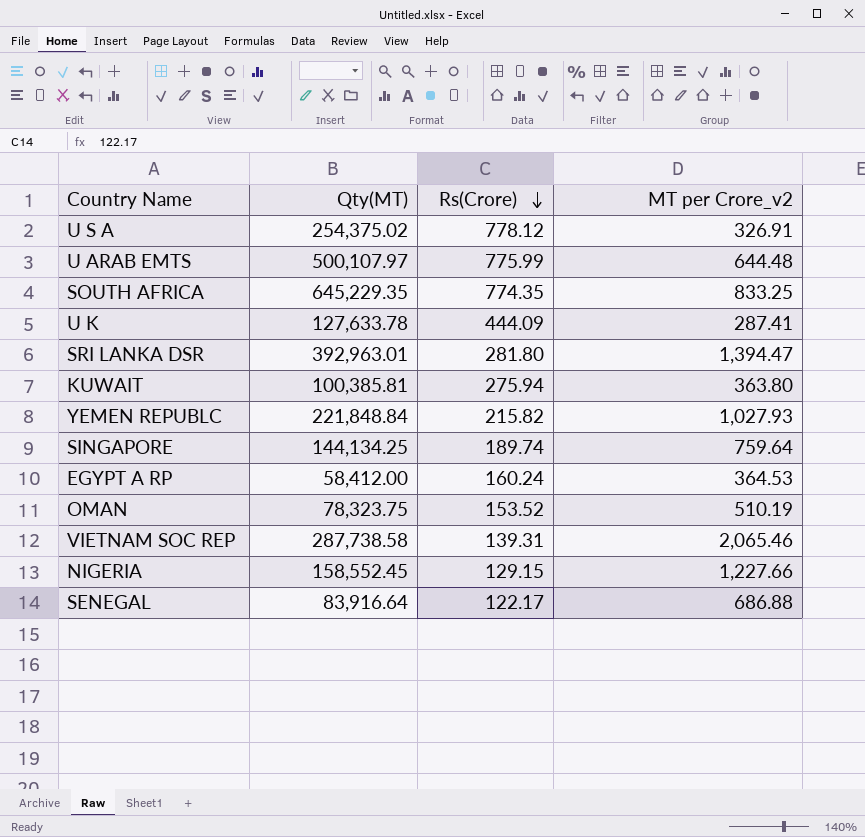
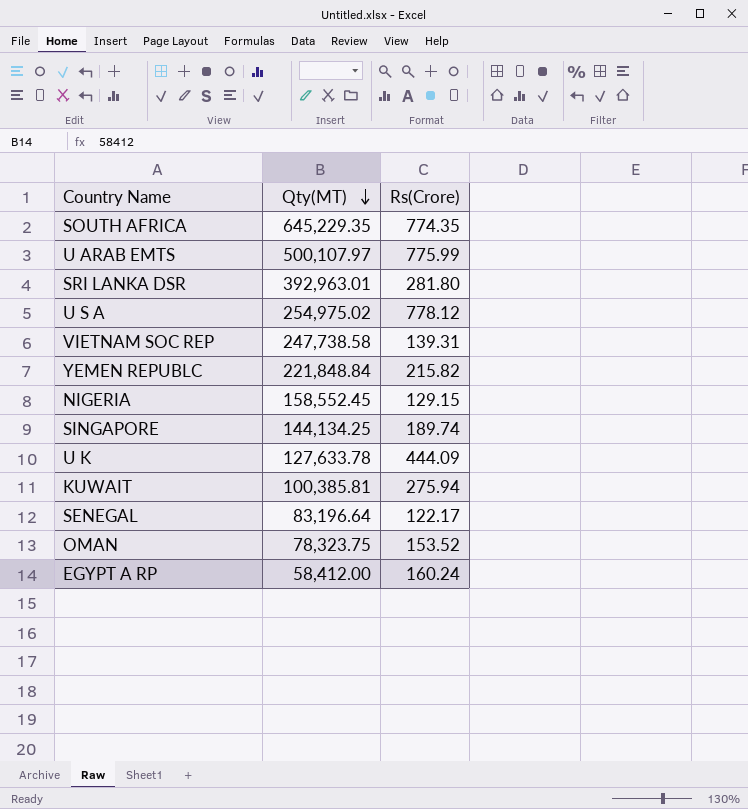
row order: Rs(Crore) descending -> Qty(MT) descending
column MT per Crore_v2 | formula: [Qty(MT)] / [Rs(Crore)] -> none
U S A | Qty(MT): 254,375.02 -> 254,975.02
VIETNAM SOC REP | Qty(MT): 287,738.58 -> 247,738.58
SENEGAL | Qty(MT): 83,916.64 -> 83,196.64

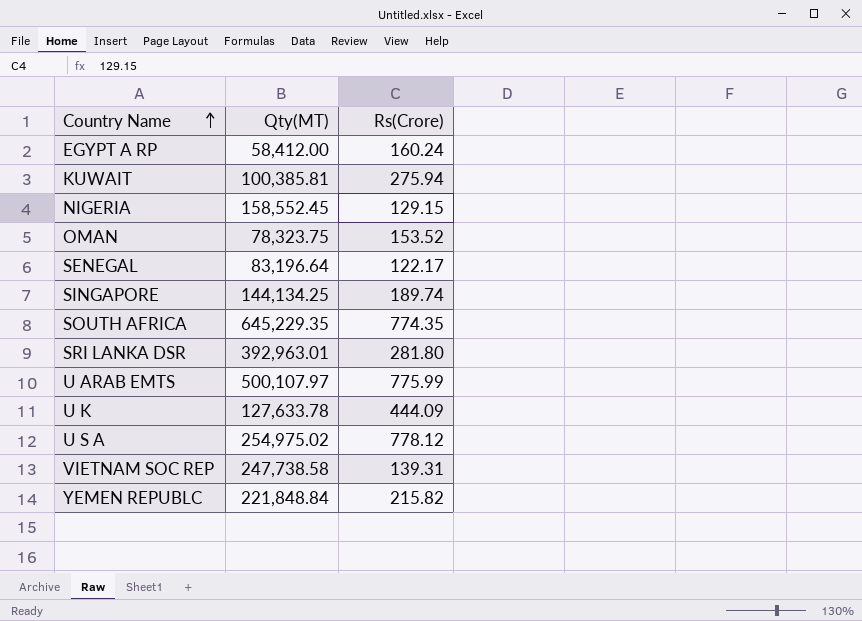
row order: Qty(MT) descending -> Country Name ascending

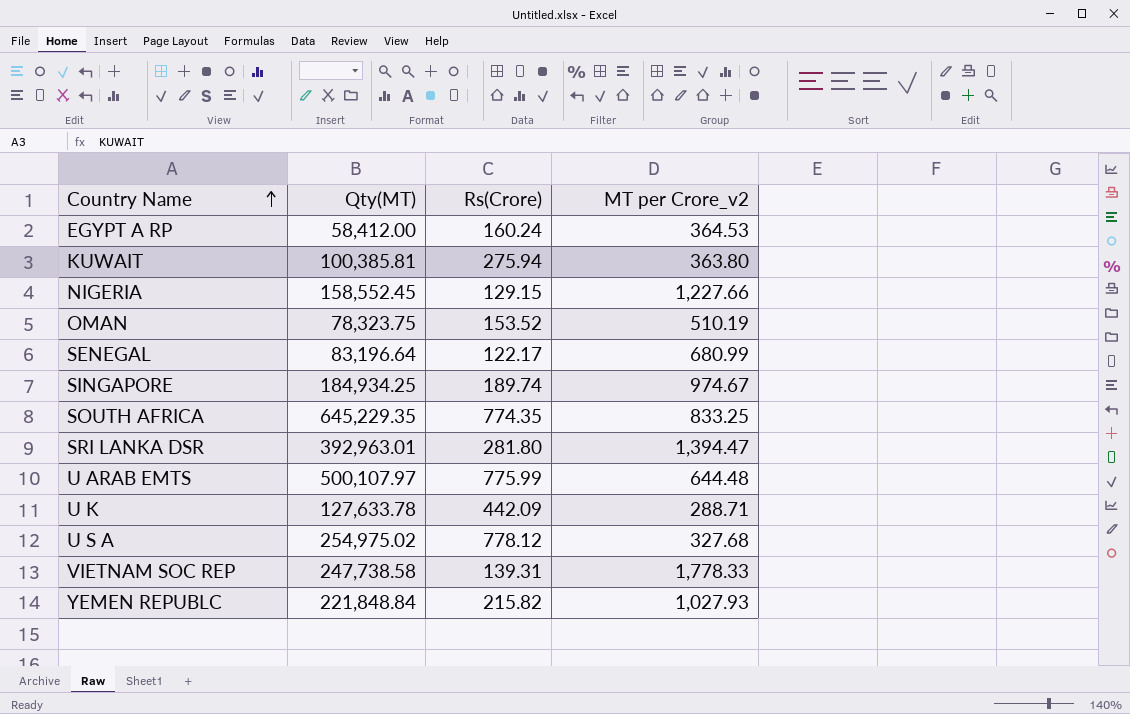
column MT per Crore_v2 | formula: none -> [Qty(MT)] / [Rs(Crore)]
SINGAPORE | Qty(MT): 144,134.25 -> 184,934.25
U K | Rs(Crore): 444.09 -> 442.09

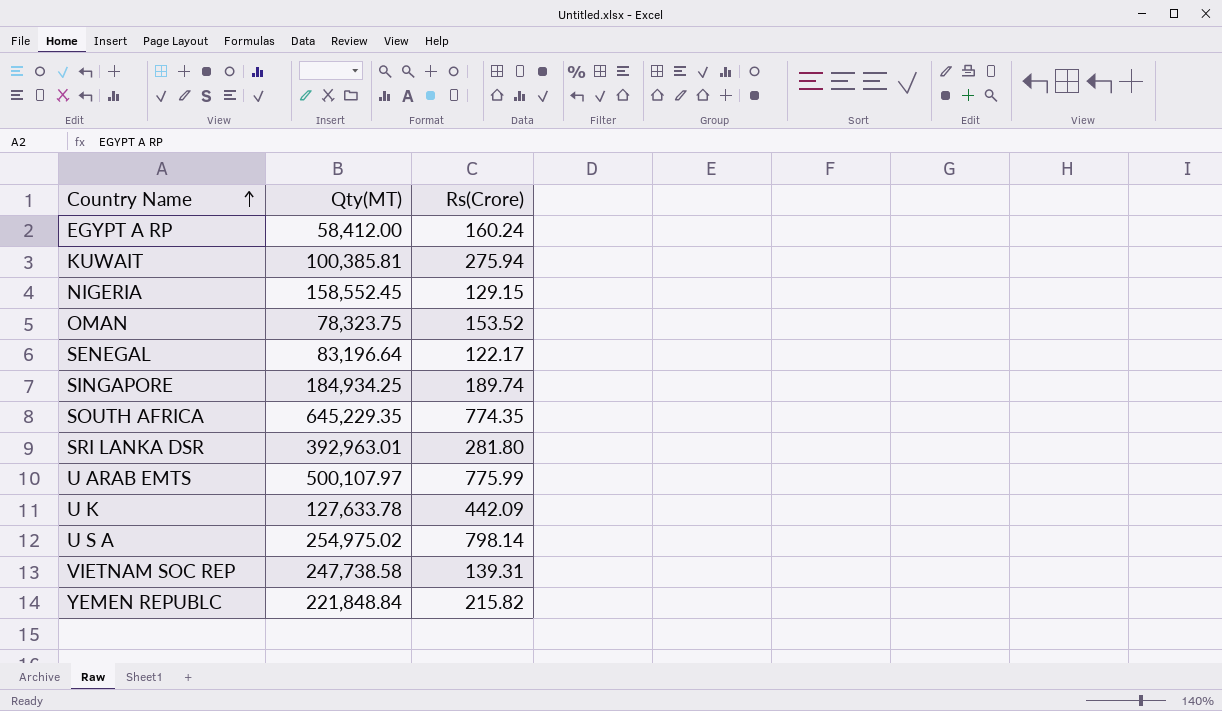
column MT per Crore_v2 | formula: [Qty(MT)] / [Rs(Crore)] -> none
U S A | Rs(Crore): 778.12 -> 798.14

